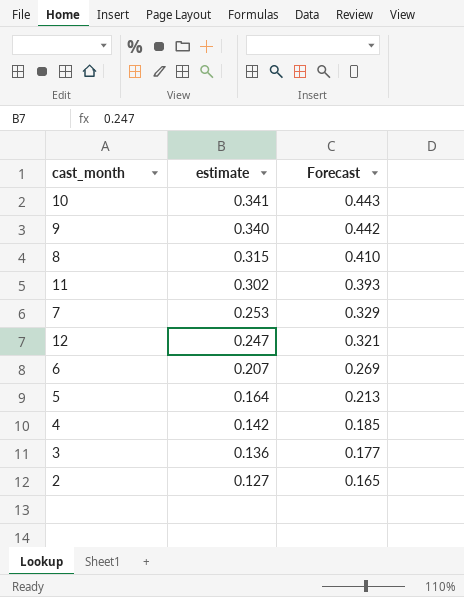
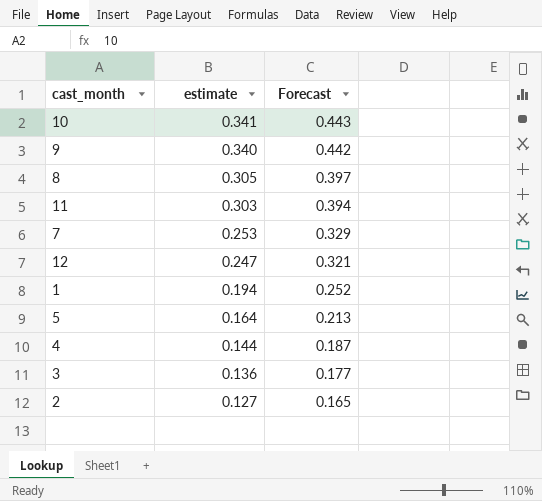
row 6: 0.207 | 0.269 -> none
8 | estimate: 0.315 -> 0.305
8 | Forecast: 0.410 -> 0.397
11 | estimate: 0.302 -> 0.303
11 | Forecast: 0.393 -> 0.394
row 1: none -> 0.194 | 0.252
4 | estimate: 0.142 -> 0.144
4 | Forecast: 0.185 -> 0.187

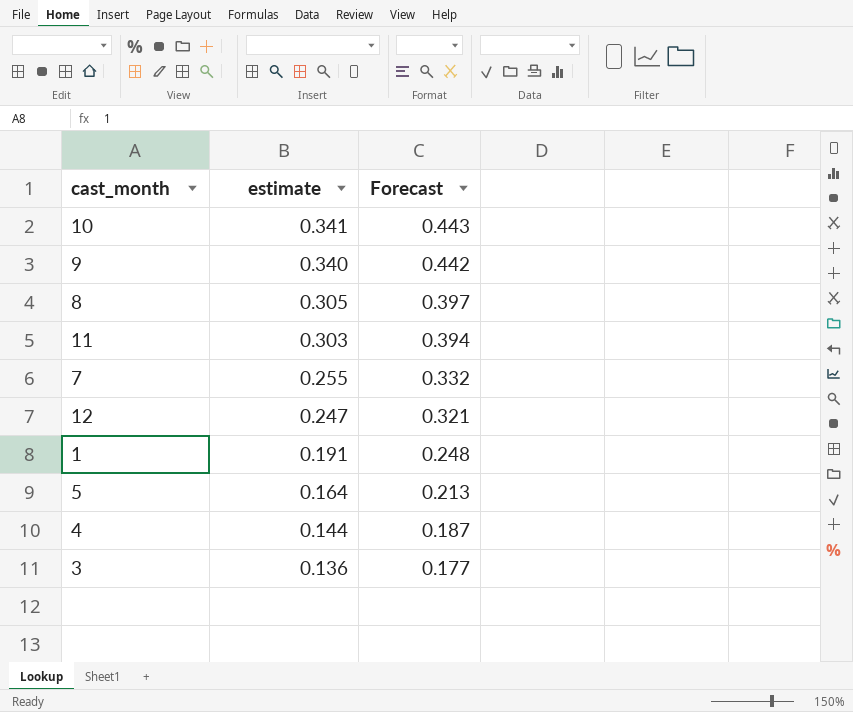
row 2: 0.127 | 0.165 -> none
7 | estimate: 0.253 -> 0.255
7 | Forecast: 0.329 -> 0.332
1 | estimate: 0.194 -> 0.191
1 | Forecast: 0.252 -> 0.248

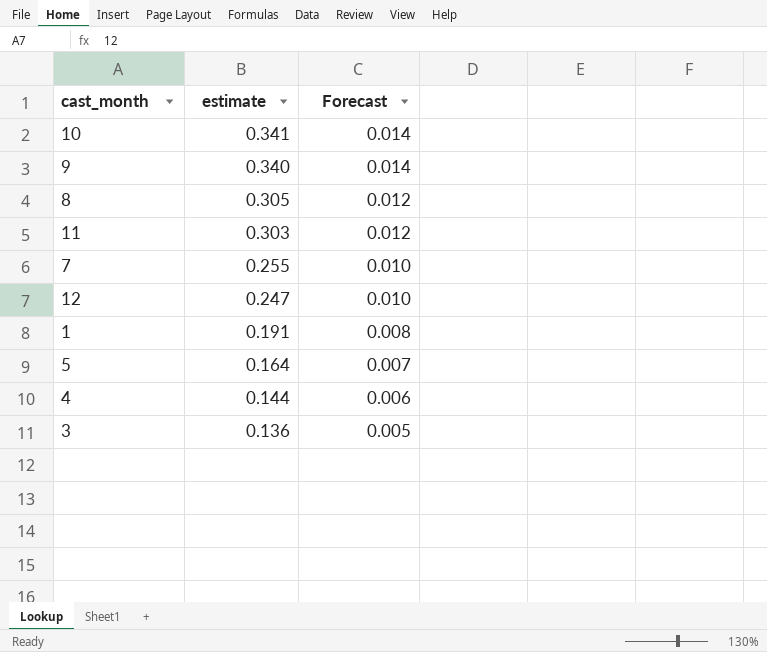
column Forecast | formula: [estimate] * 1.3 -> [estimate] * 0.04

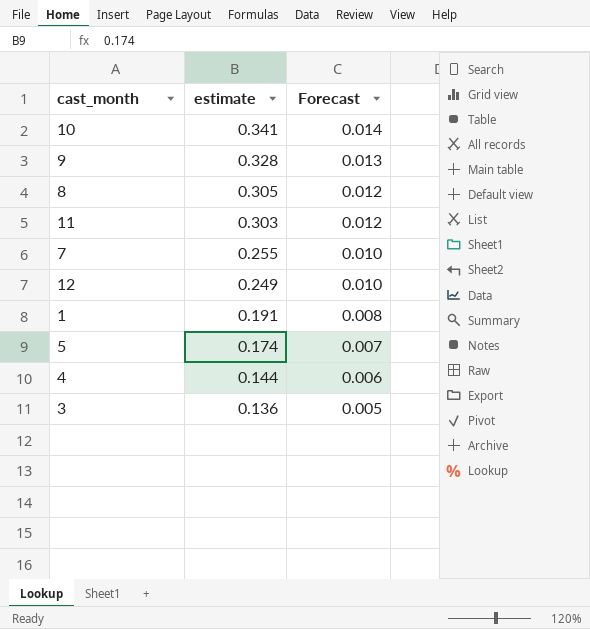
9 | estimate: 0.340 -> 0.328
9 | Forecast: 0.014 -> 0.013
12 | estimate: 0.247 -> 0.249
5 | estimate: 0.164 -> 0.174

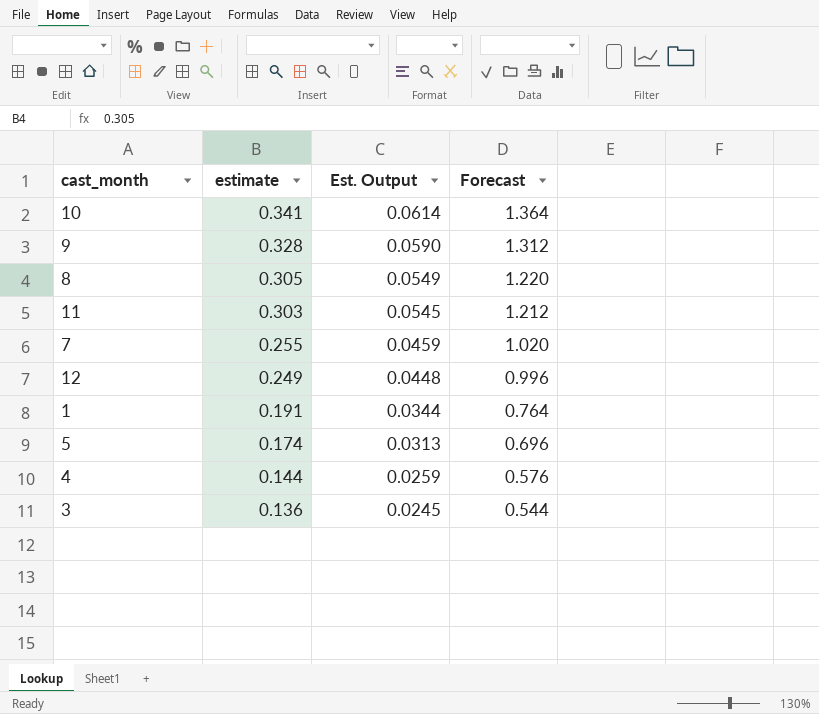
column Est. Output | formula: none -> [estimate] * 0.18
column Forecast | formula: [estimate] * 0.04 -> [estimate] * 4

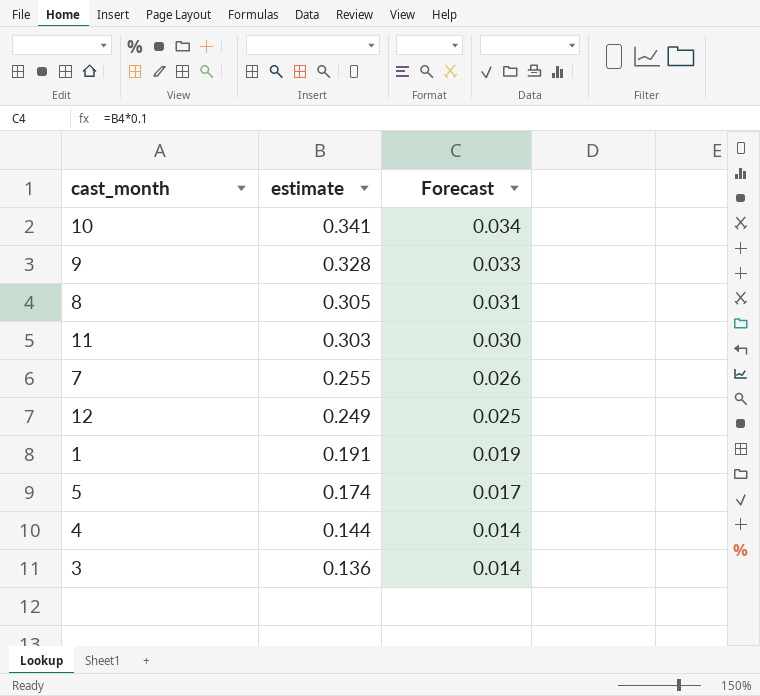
column Est. Output | formula: [estimate] * 0.18 -> none
column Forecast | formula: [estimate] * 4 -> [estimate] * 0.1

